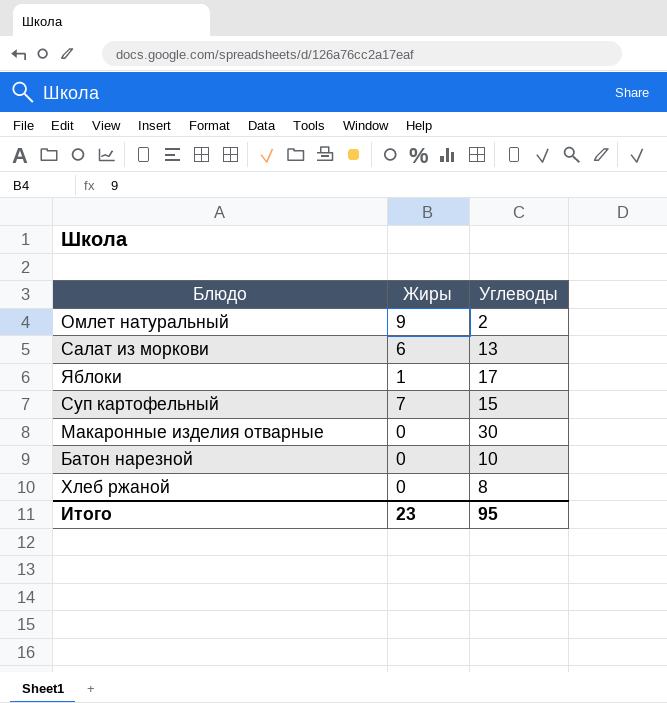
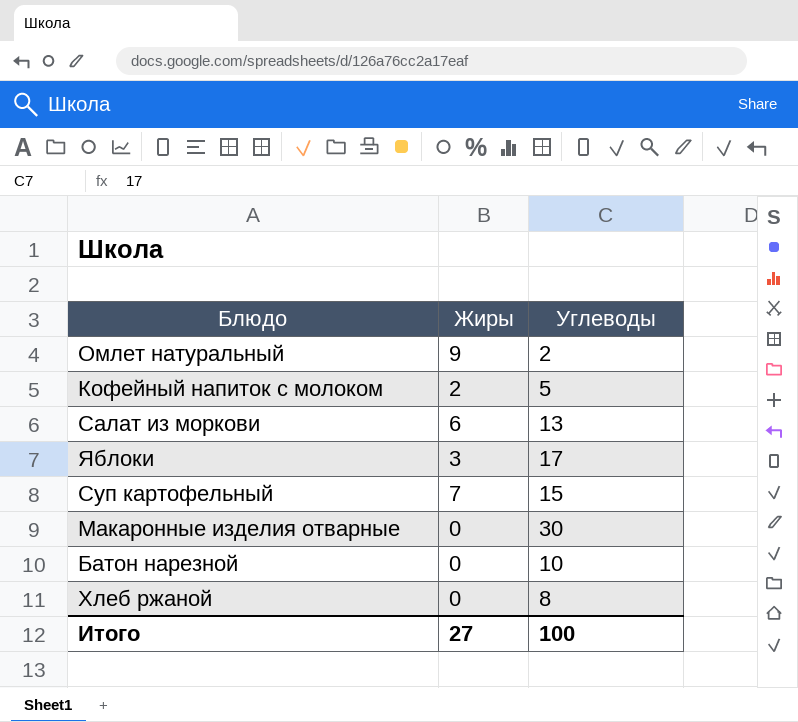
row Кофейный напиток с молоком: none -> 2 | 5
Яблоки | Жиры: 1 -> 3
Итого | Жиры: 23 -> 27
Итого | Углеводы: 95 -> 100

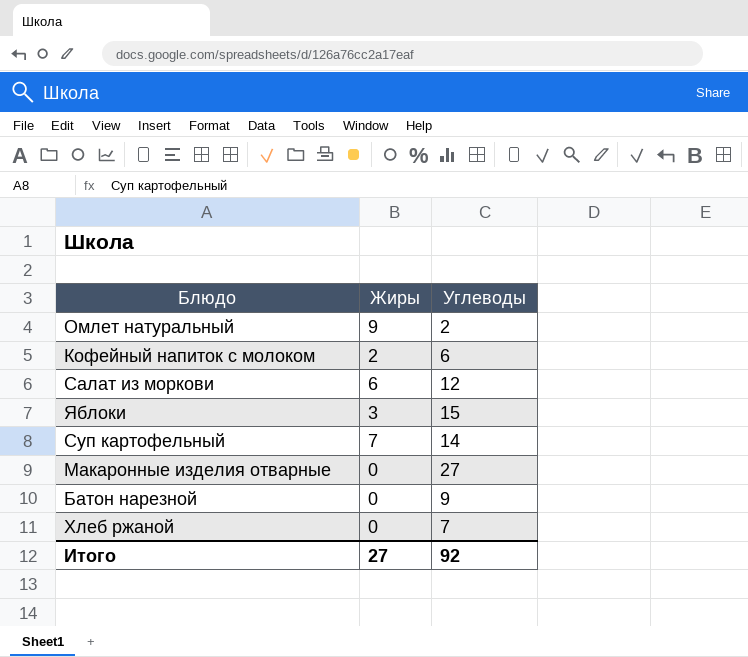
Кофейный напиток с молоком | Углеводы: 5 -> 6
Салат из моркови | Углеводы: 13 -> 12
Яблоки | Углеводы: 17 -> 15
Суп картофельный | Углеводы: 15 -> 14
Макаронные изделия отварные | Углеводы: 30 -> 27
Батон нарезной | Углеводы: 10 -> 9
Хлеб ржаной | Углеводы: 8 -> 7
Итого | Углеводы: 100 -> 92

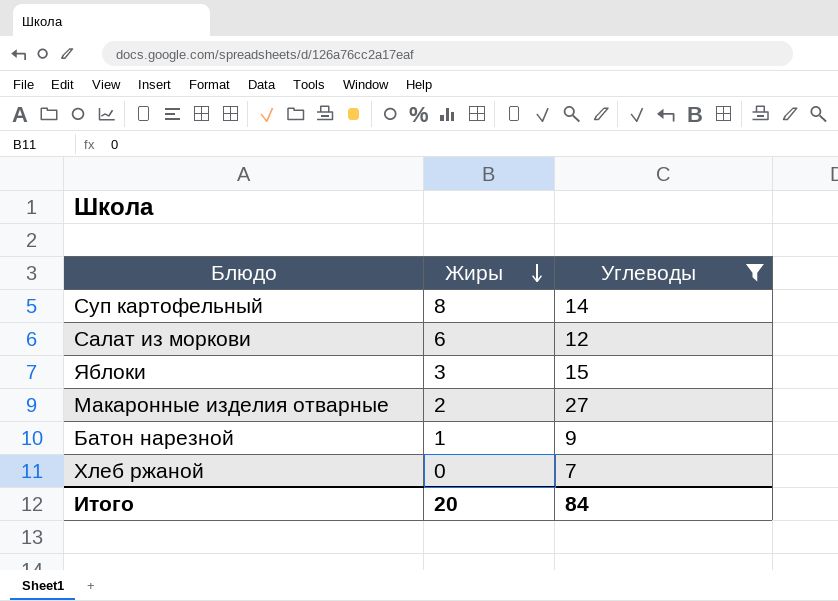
filter: none -> Углеводы >= 7
row order: none -> Жиры descending
Суп картофельный | Жиры: 7 -> 8
Макаронные изделия отварные | Жиры: 0 -> 2
Батон нарезной | Жиры: 0 -> 1
Итого | Жиры: 27 -> 20
Итого | Углеводы: 92 -> 84

